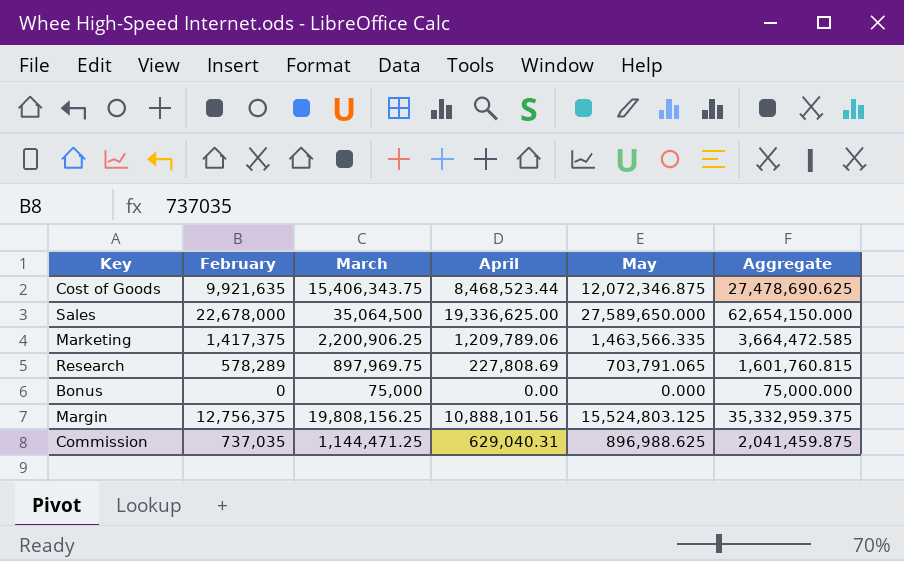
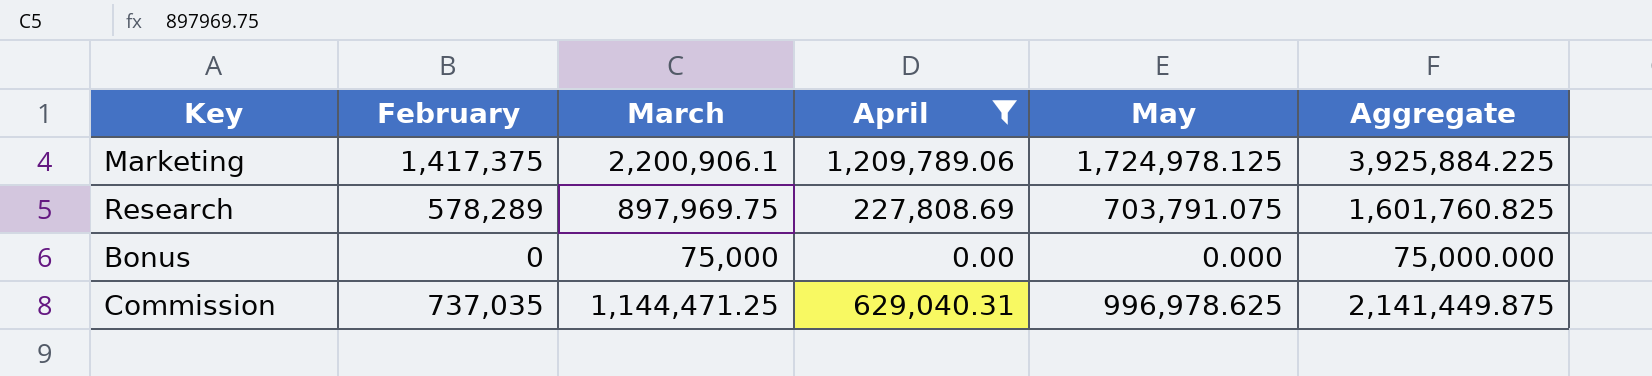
filter: none -> April <= 1,209,789.06
Marketing | March: 2,200,906.25 -> 2,200,906.1
Marketing | May: 1,463,566.335 -> 1,724,978.125
Marketing | Aggregate: 3,664,472.585 -> 3,925,884.225
Research | May: 703,791.065 -> 703,791.075
Research | Aggregate: 1,601,760.815 -> 1,601,760.825
Commission | May: 896,988.625 -> 996,978.625
Commission | Aggregate: 2,041,459.875 -> 2,141,449.875

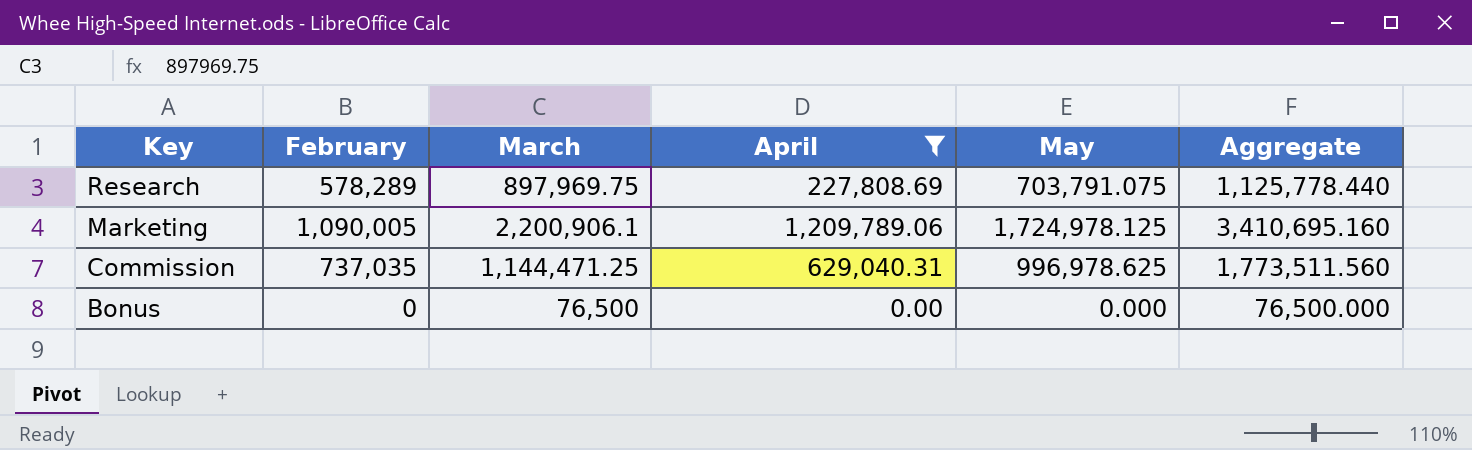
row order: none -> Key descending
column Aggregate | formula: [March] + [May] -> [March] + [April]
Marketing | February: 1,417,375 -> 1,090,005
Bonus | March: 75,000 -> 76,500

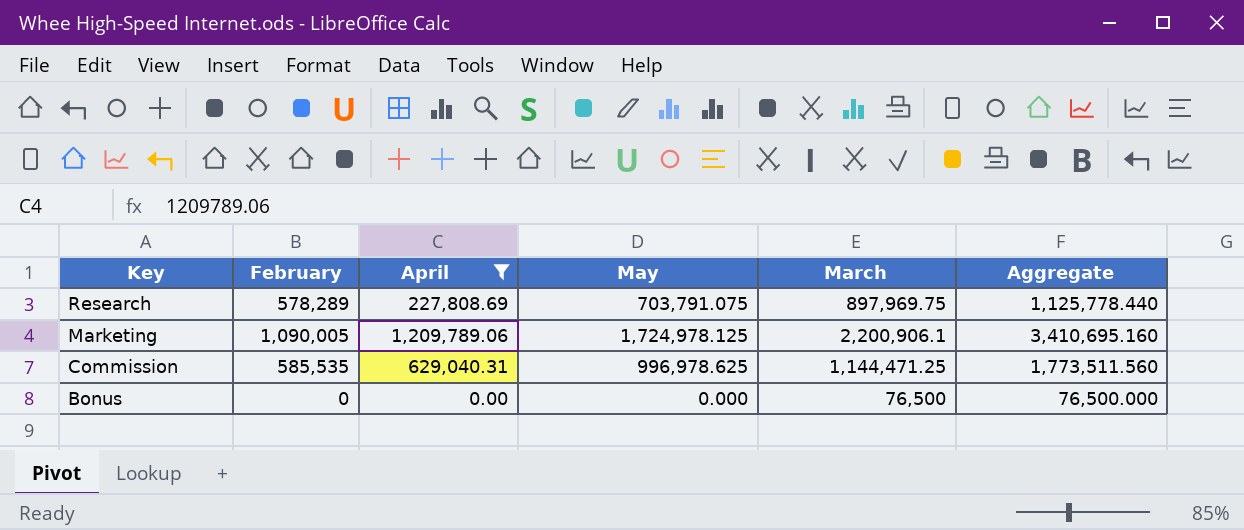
column March | position: 3 -> 5
Commission | February: 737,035 -> 585,535

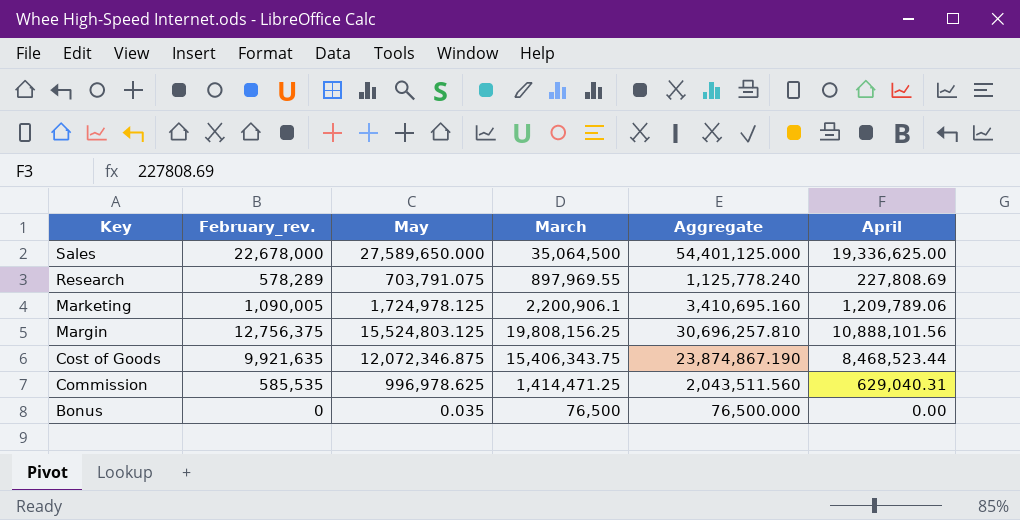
filter: April <= 1,209,789.06 -> none
column name: February -> February_rev.
column April | position: 3 -> 6
Research | March: 897,969.75 -> 897,969.55
Research | Aggregate: 1,125,778.440 -> 1,125,778.240
Commission | March: 1,144,471.25 -> 1,414,471.25
Commission | Aggregate: 1,773,511.560 -> 2,043,511.560
Bonus | May: 0.000 -> 0.035

